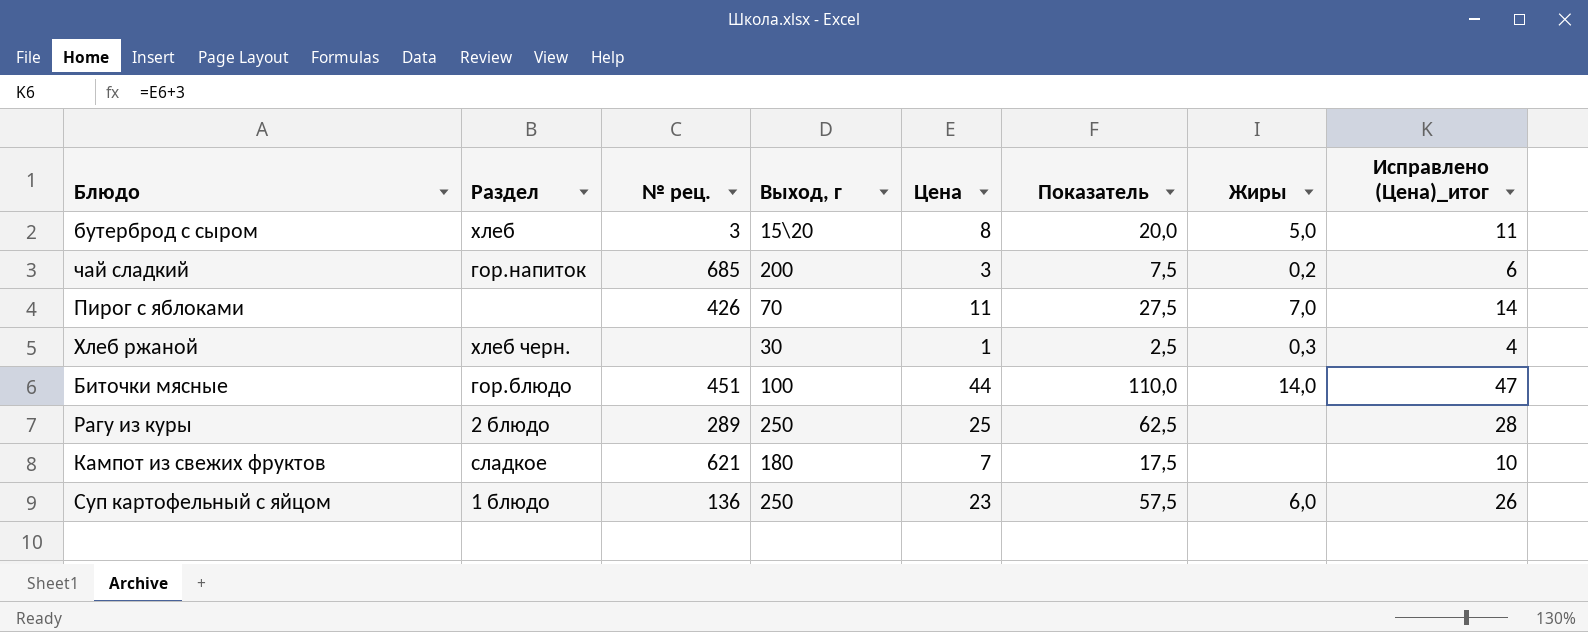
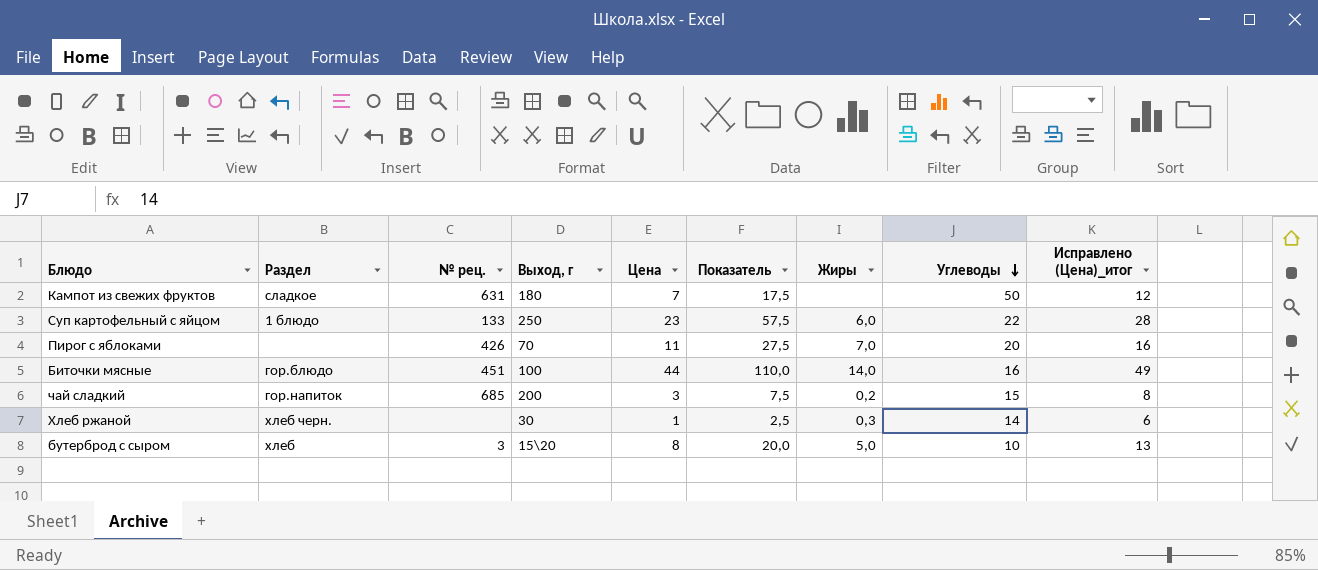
row order: none -> Углеводы descending
column Углеводы | position: none -> 8
column Исправлено (Цена)_итог | formula: [Цена] + 3 -> [Цена] + 5
row Рагу из куры: 2 блюдо | 289 | 250 | 25 | 62,5 | none | 28 -> none
Кампот из свежих фруктов | № рец.: 621 -> 631
Суп картофельный с яйцом | № рец.: 136 -> 133

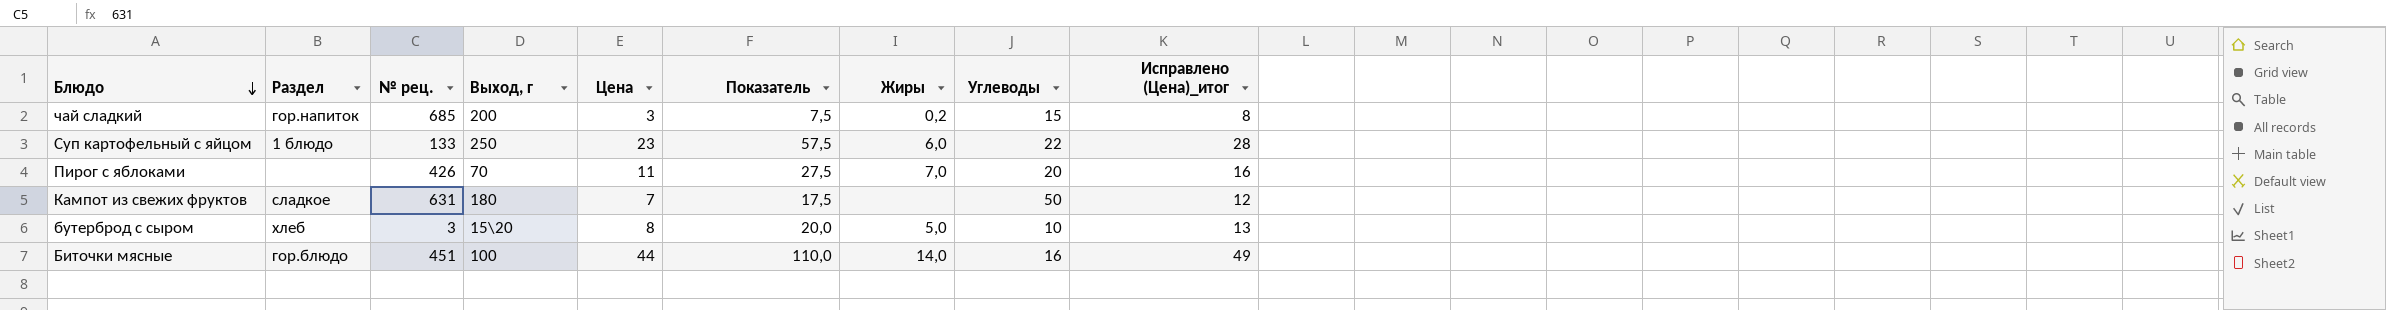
row order: Углеводы descending -> Блюдо descending
row Хлеб ржаной: хлеб черн. | none | 30 | 1 | 2,5 | 0,3 | 14 | 6 -> none

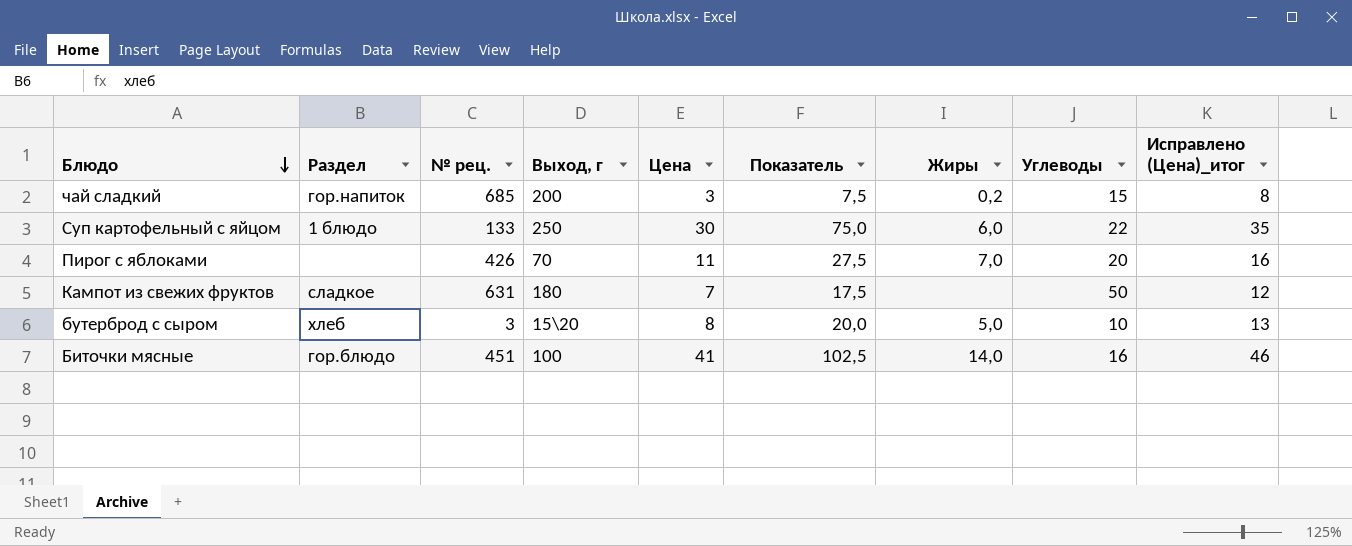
Суп картофельный с яйцом | Цена: 23 -> 30
Суп картофельный с яйцом | Показатель: 57,5 -> 75,0
Суп картофельный с яйцом | Исправлено (Цена)_итог: 28 -> 35
Биточки мясные | Цена: 44 -> 41
Биточки мясные | Показатель: 110,0 -> 102,5
Биточки мясные | Исправлено (Цена)_итог: 49 -> 46

